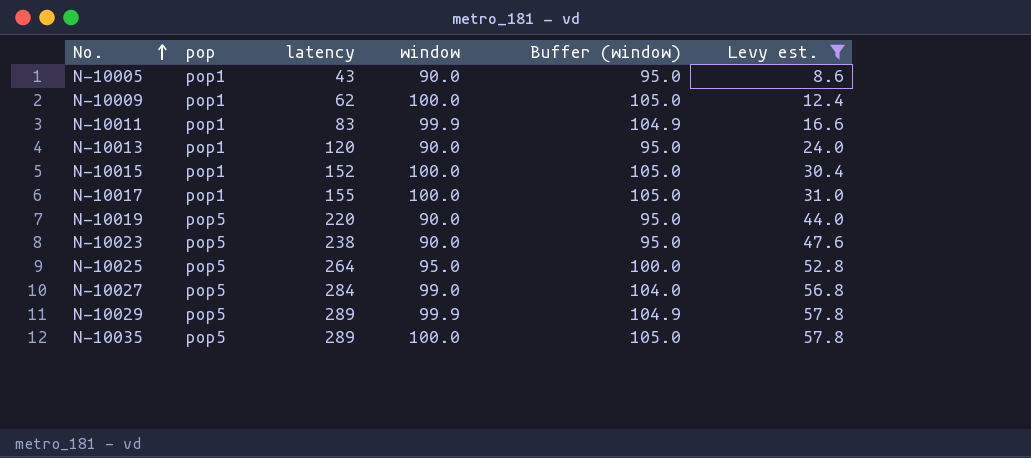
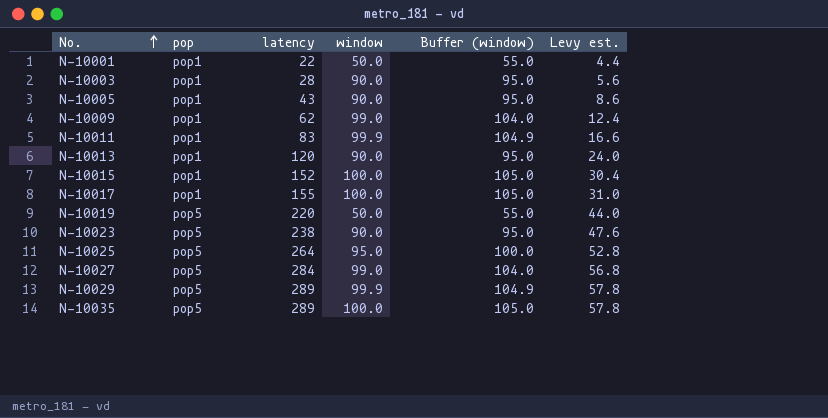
filter: Levy est. >= 8.6 -> none
N-10009 | window: 100.0 -> 99.0
N-10009 | Buffer (window): 105.0 -> 104.0
N-10019 | window: 90.0 -> 50.0
N-10019 | Buffer (window): 95.0 -> 55.0

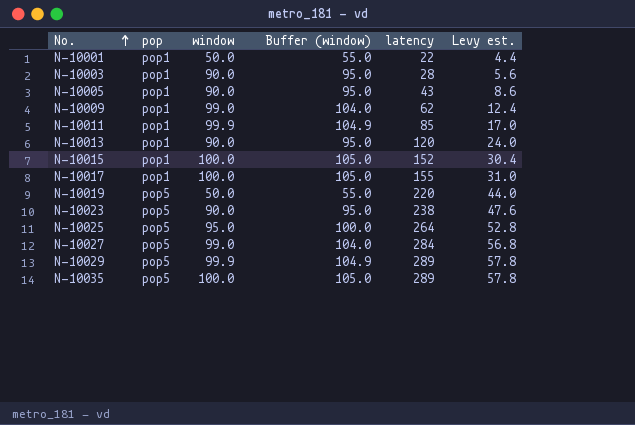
column latency | position: 3 -> 5
N-10011 | latency: 83 -> 85
N-10011 | Levy est.: 16.6 -> 17.0

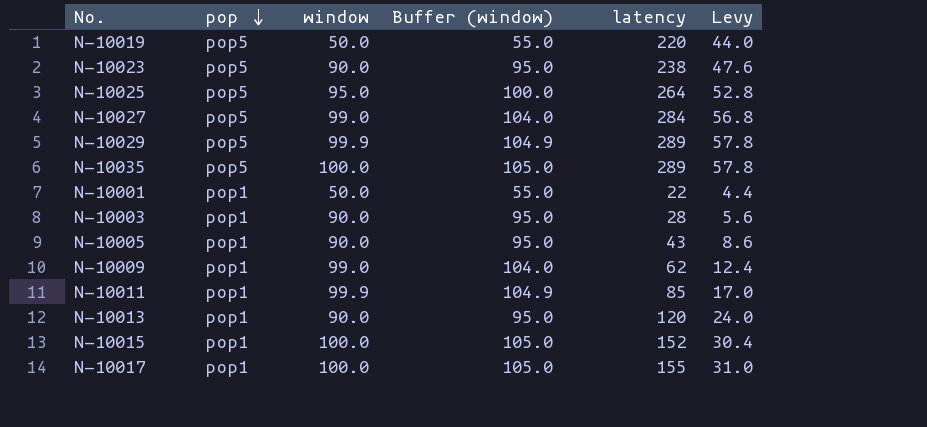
row order: No. ascending -> pop descending
column name: Levy est. -> Levy

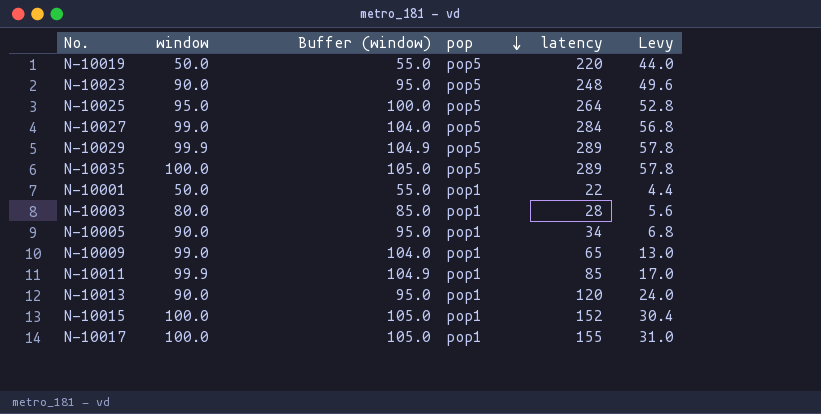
column pop | position: 2 -> 4
N-10023 | latency: 238 -> 248
N-10023 | Levy: 47.6 -> 49.6
N-10003 | window: 90.0 -> 80.0
N-10003 | Buffer (window): 95.0 -> 85.0
N-10005 | latency: 43 -> 34
N-10005 | Levy: 8.6 -> 6.8
N-10009 | latency: 62 -> 65
N-10009 | Levy: 12.4 -> 13.0

